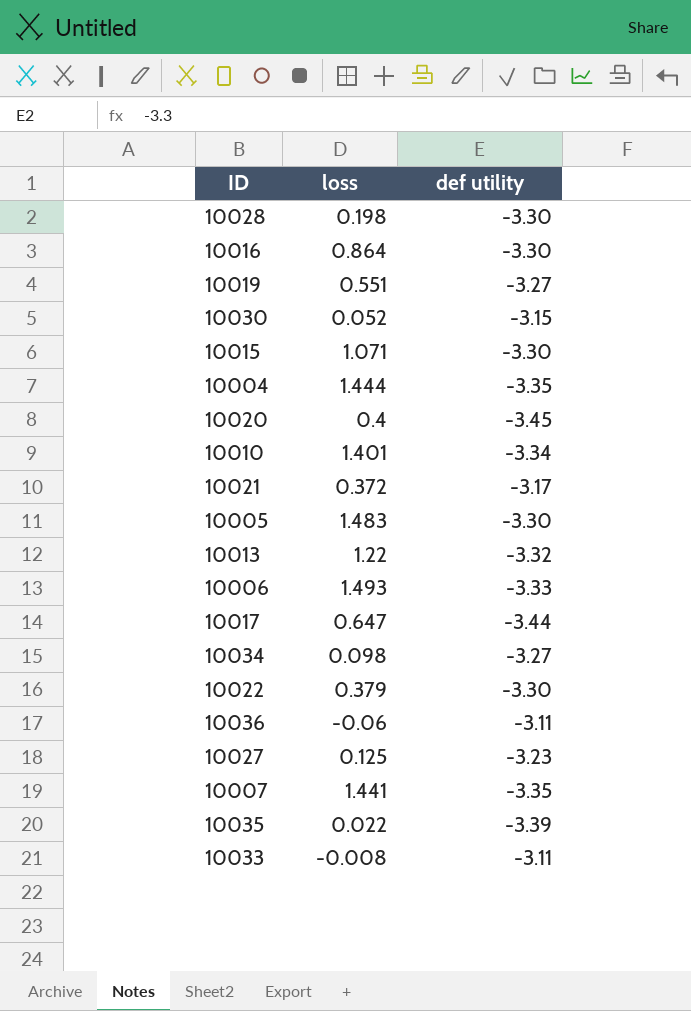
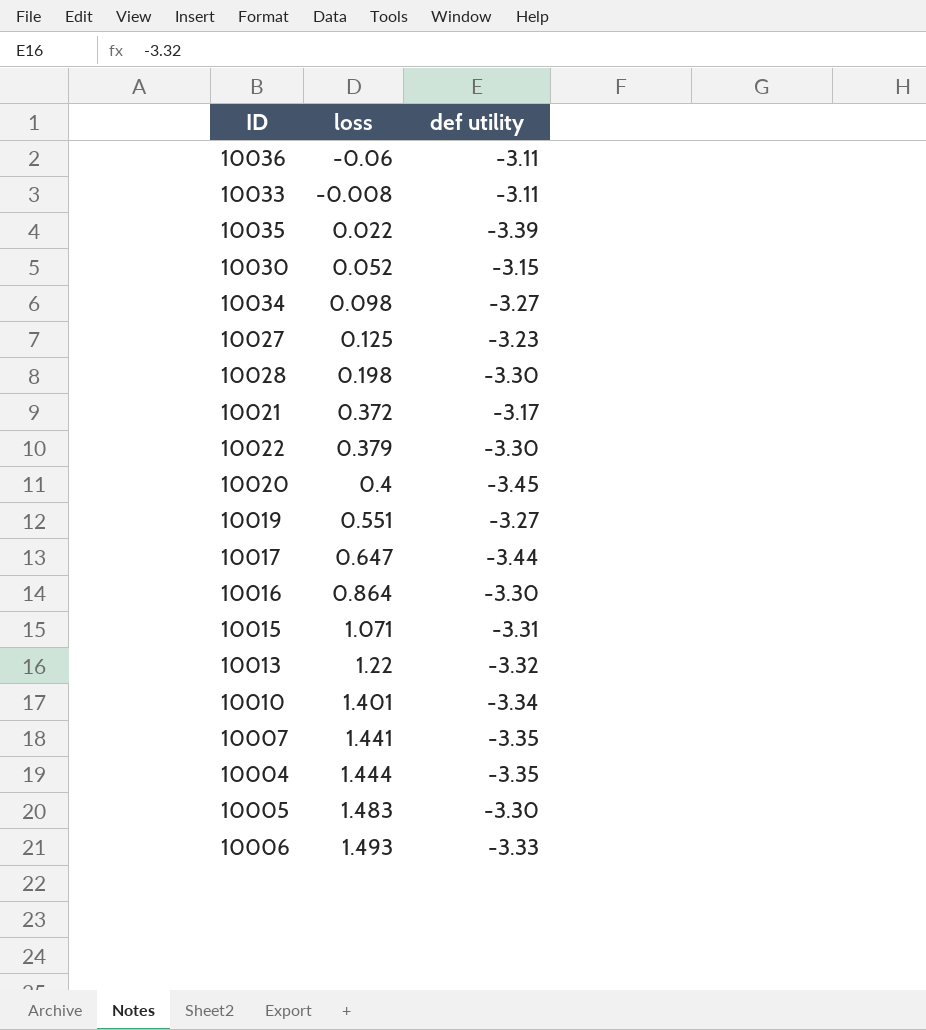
row order: none -> loss ascending
10015 | def utility: -3.30 -> -3.31

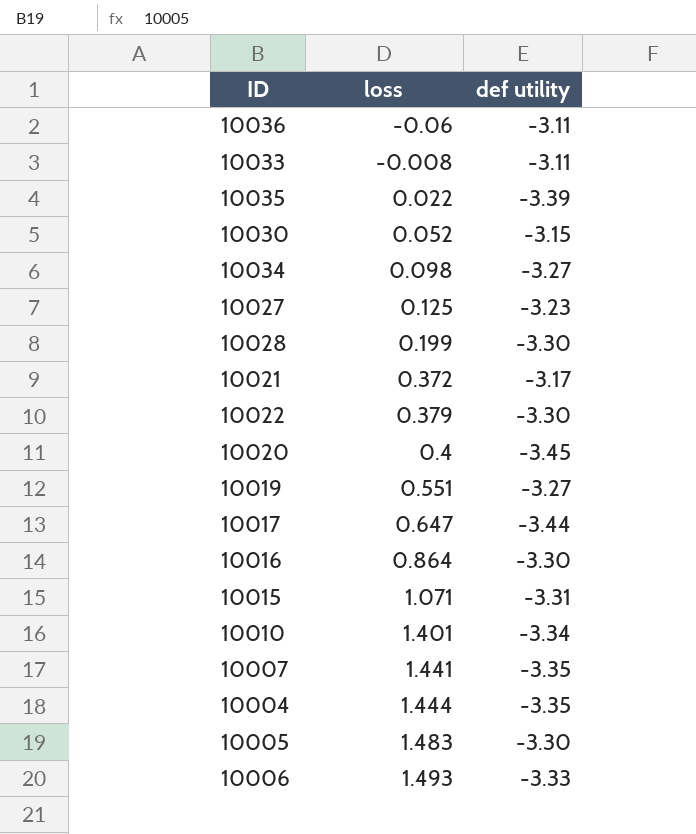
row 10013: 1.22 | -3.32 -> none
10028 | loss: 0.198 -> 0.199

